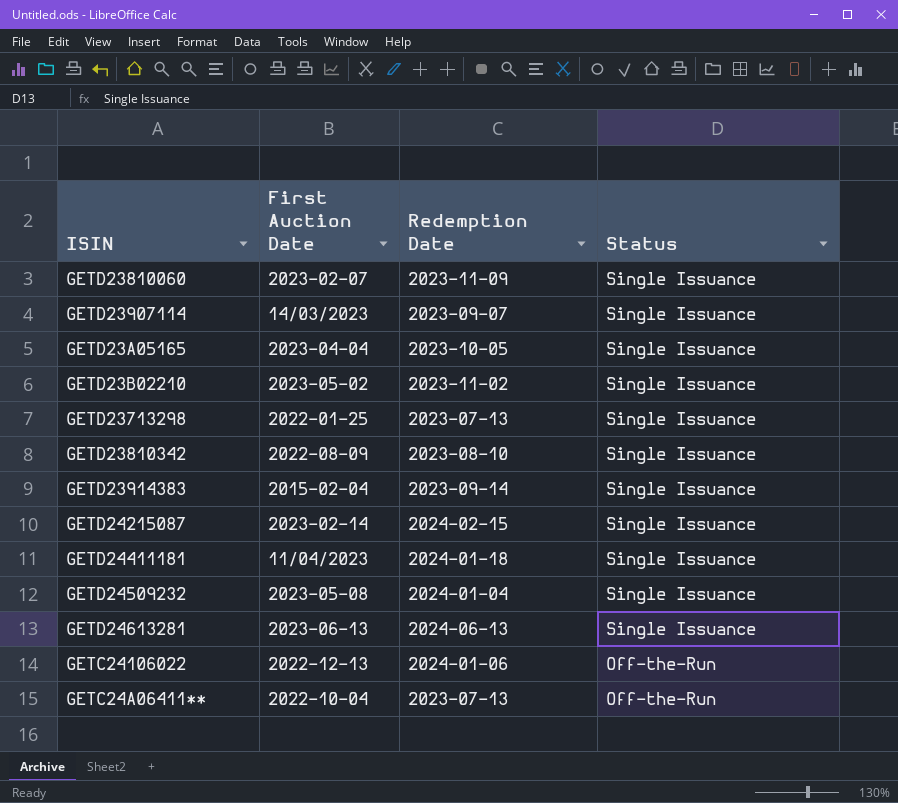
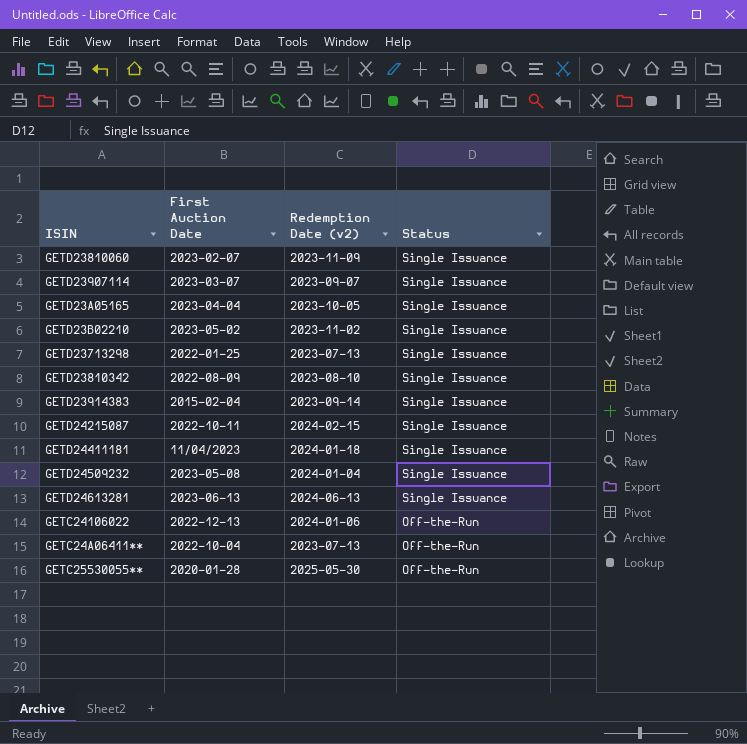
column name: Redemption Date -> Redemption Date (v2)
GETD23907114 | First Auction Date: 14/03/2023 -> 2023-03-07
GETD24215087 | First Auction Date: 2023-02-14 -> 2022-10-11
row GETC25530055**: none -> 2020-01-28 | 2025-05-30 | Off-the-Run

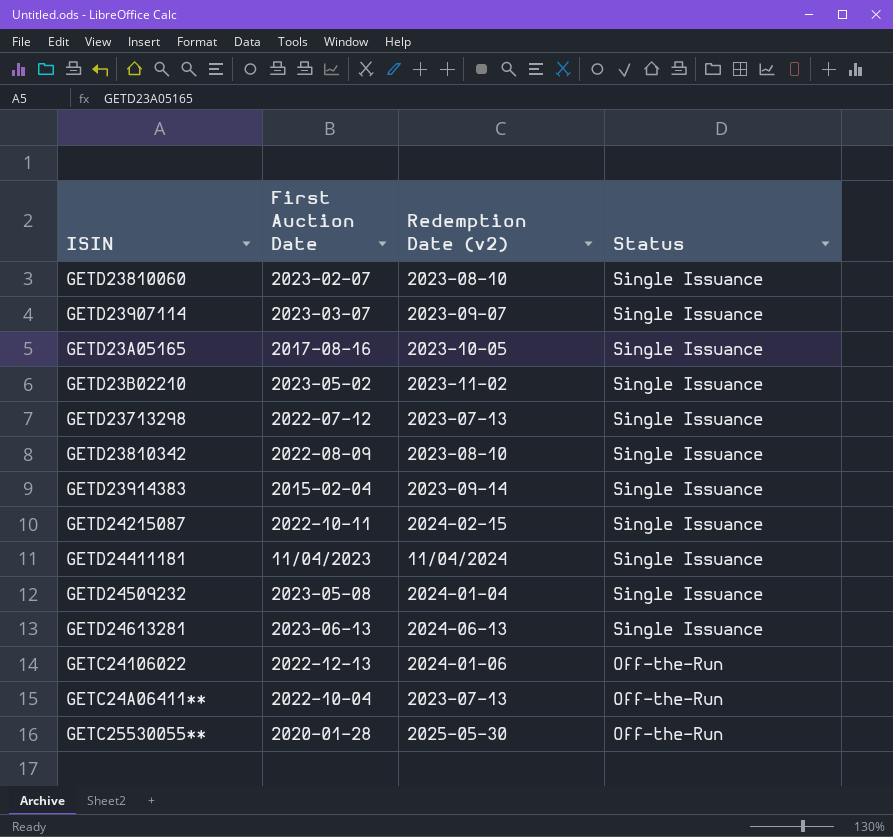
GETD23810060 | Redemption Date (v2): 2023-11-09 -> 2023-08-10
GETD23A05165 | First Auction Date: 2023-04-04 -> 2017-08-16
GETD23713298 | First Auction Date: 2022-01-25 -> 2022-07-12
GETD24411181 | Redemption Date (v2): 2024-01-18 -> 11/04/2024

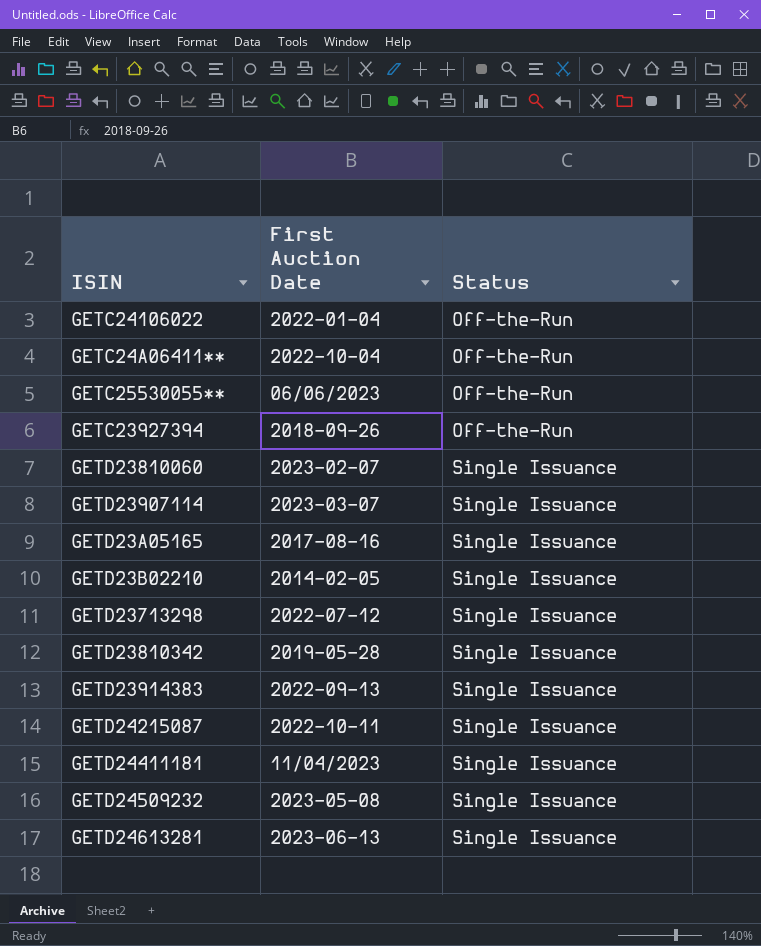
row order: Status descending -> Status ascending
column Redemption Date (v2) | position: 3 -> none
GETC24106022 | First Auction Date: 2022-12-13 -> 2022-01-04
GETC25530055** | First Auction Date: 2020-01-28 -> 06/06/2023
row GETC23927394: none -> 2018-09-26 | Off-the-Run
GETD23B02210 | First Auction Date: 2023-05-02 -> 2014-02-05
GETD23810342 | First Auction Date: 2022-08-09 -> 2019-05-28
GETD23914383 | First Auction Date: 2015-02-04 -> 2022-09-13

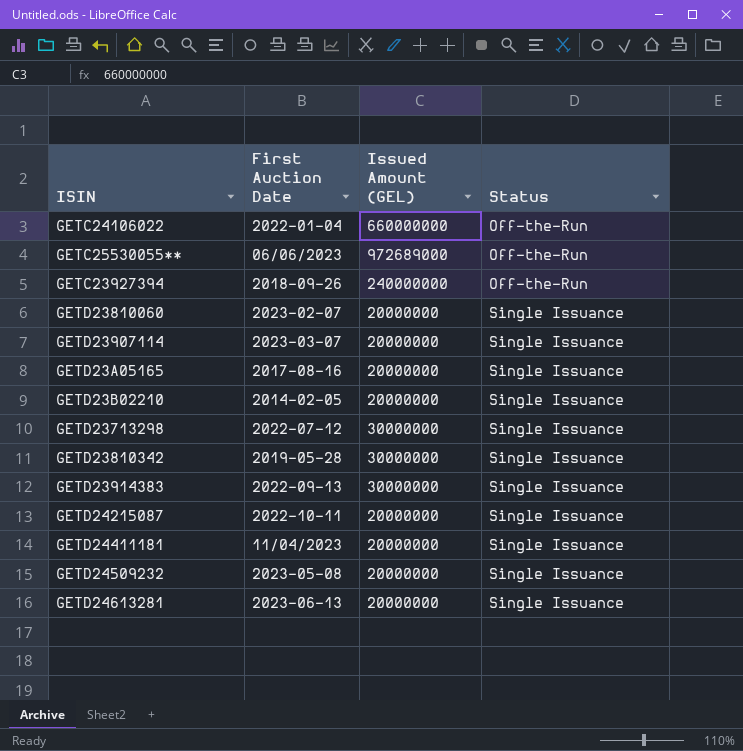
column Issued Amount (GEL) | position: none -> 3
row GETC24A06411**: 2022-10-04 | Off-the-Run -> none

